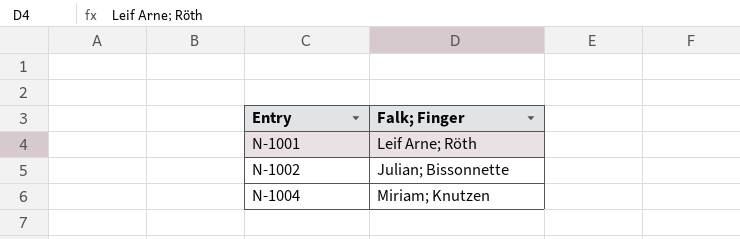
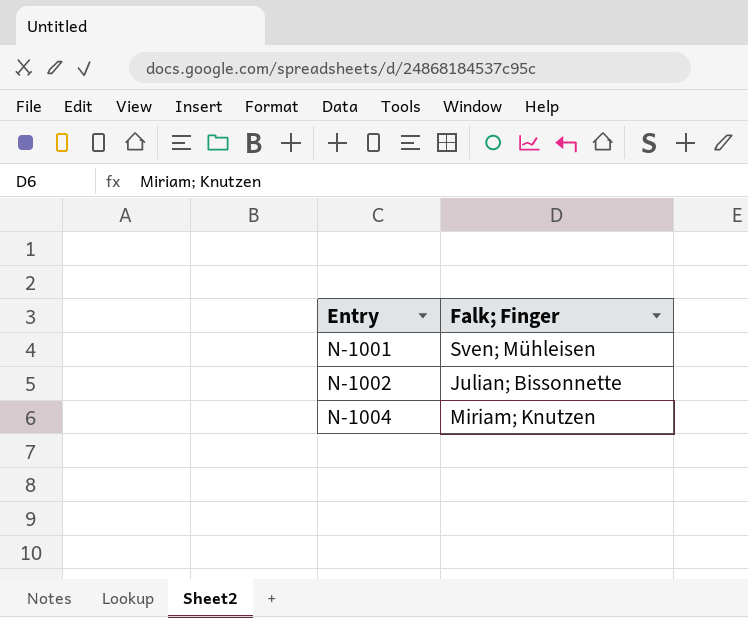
N-1001 | Falk; Finger: Leif Arne; Röth -> Sven; Mühleisen

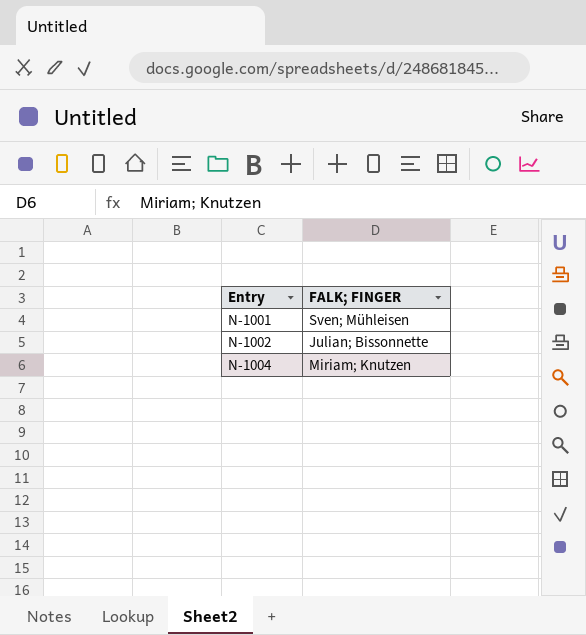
column name: Falk; Finger -> FALK; FINGER

